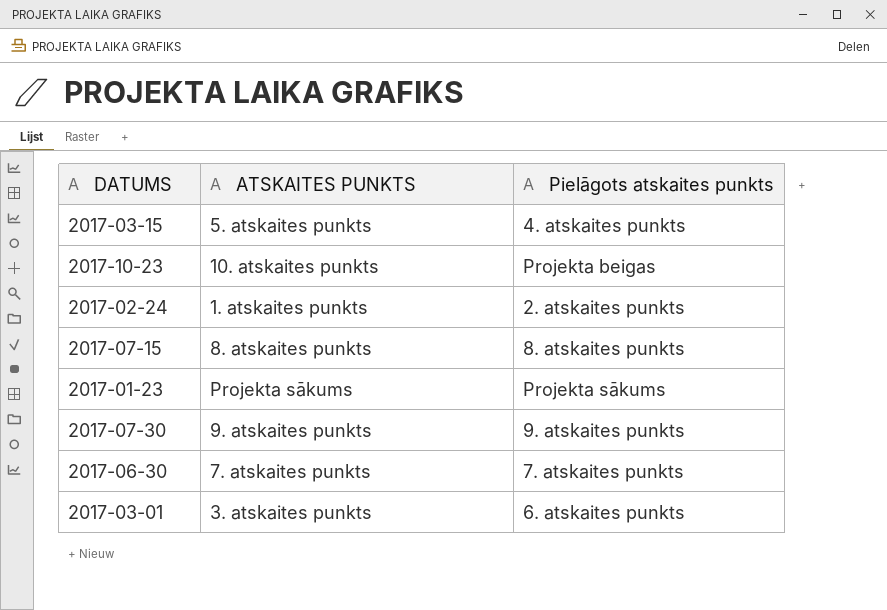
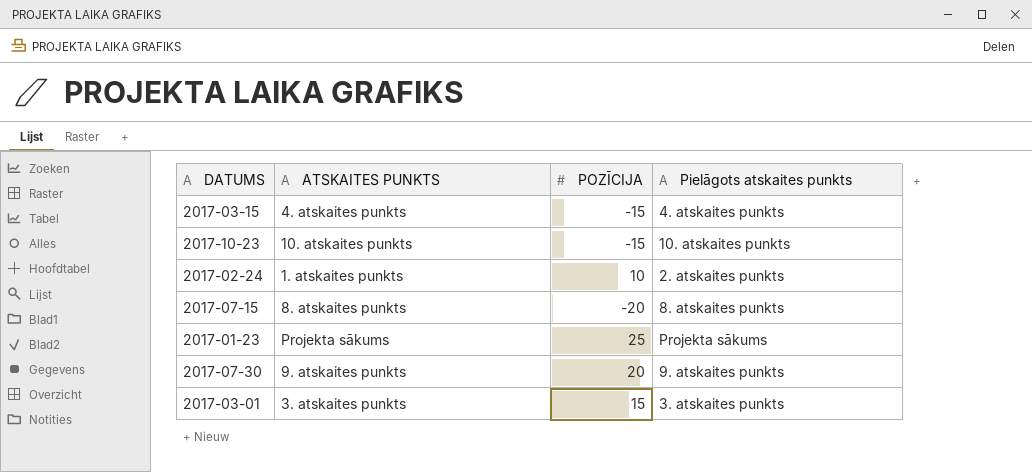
column POZĪCIJA | position: none -> 3
row 2017-06-30: 7. atskaites punkts | 7. atskaites punkts -> none
2017-03-15 | ATSKAITES PUNKTS: 5. atskaites punkts -> 4. atskaites punkts
2017-10-23 | Pielāgots atskaites punkts: Projekta beigas -> 10. atskaites punkts
2017-03-01 | Pielāgots atskaites punkts: 6. atskaites punkts -> 3. atskaites punkts

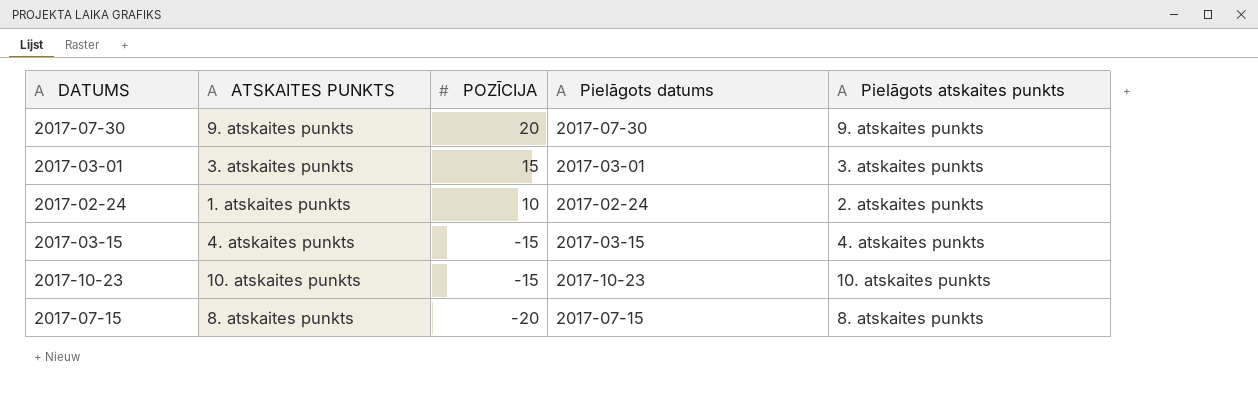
row order: none -> POZĪCIJA descending
column Pielāgots datums | position: none -> 4
row 2017-01-23: Projekta sākums | 25 | Projekta sākums -> none

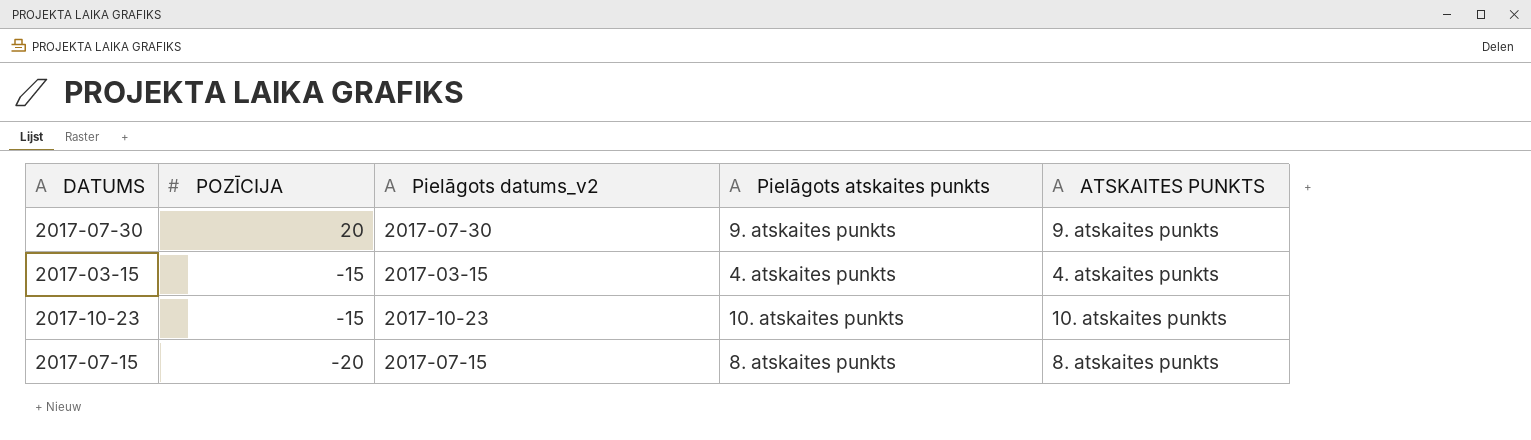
column name: Pielāgots datums -> Pielāgots datums_v2
column ATSKAITES PUNKTS | position: 2 -> 5
row 2017-03-01: 3. atskaites punkts | 15 | 2017-03-01 | 3. atskaites punkts -> none
row 2017-02-24: 1. atskaites punkts | 10 | 2017-02-24 | 2. atskaites punkts -> none

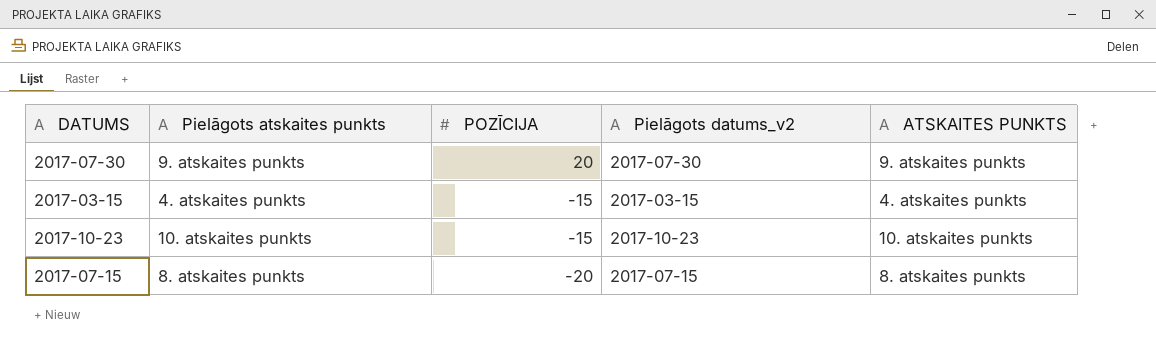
column Pielāgots atskaites punkts | position: 4 -> 2

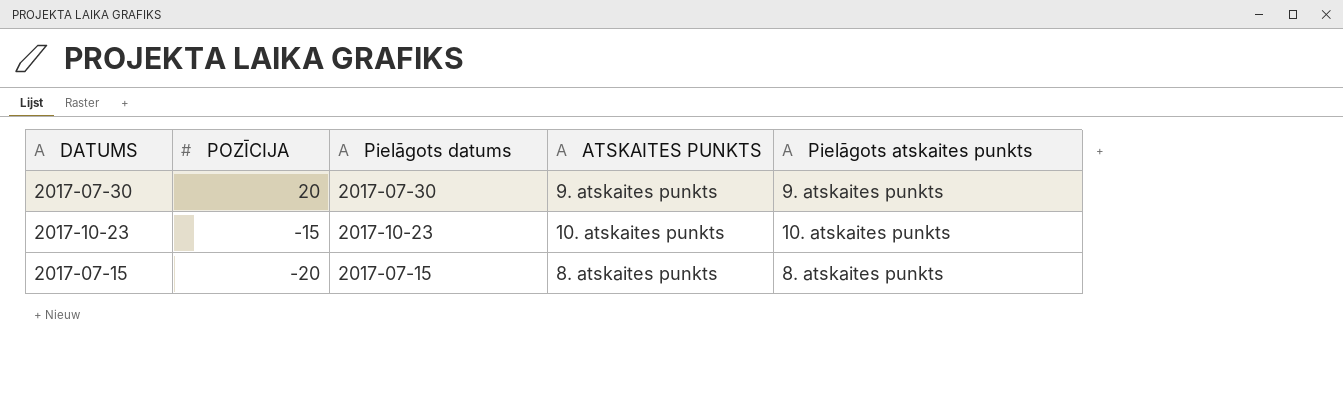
column name: Pielāgots datums_v2 -> Pielāgots datums
column Pielāgots atskaites punkts | position: 2 -> 5
row 2017-03-15: 4. atskaites punkts | -15 | 2017-03-15 | 4. atskaites punkts -> none

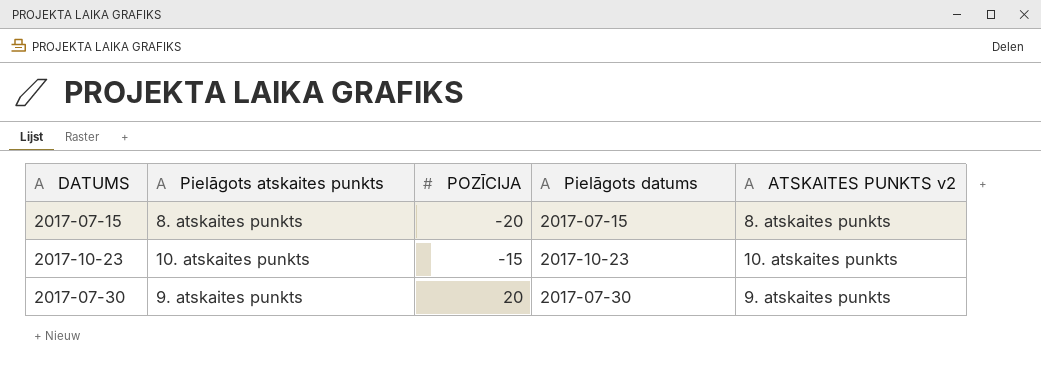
row order: POZĪCIJA descending -> POZĪCIJA ascending
column Pielāgots atskaites punkts | position: 5 -> 2
column name: ATSKAITES PUNKTS -> ATSKAITES PUNKTS v2

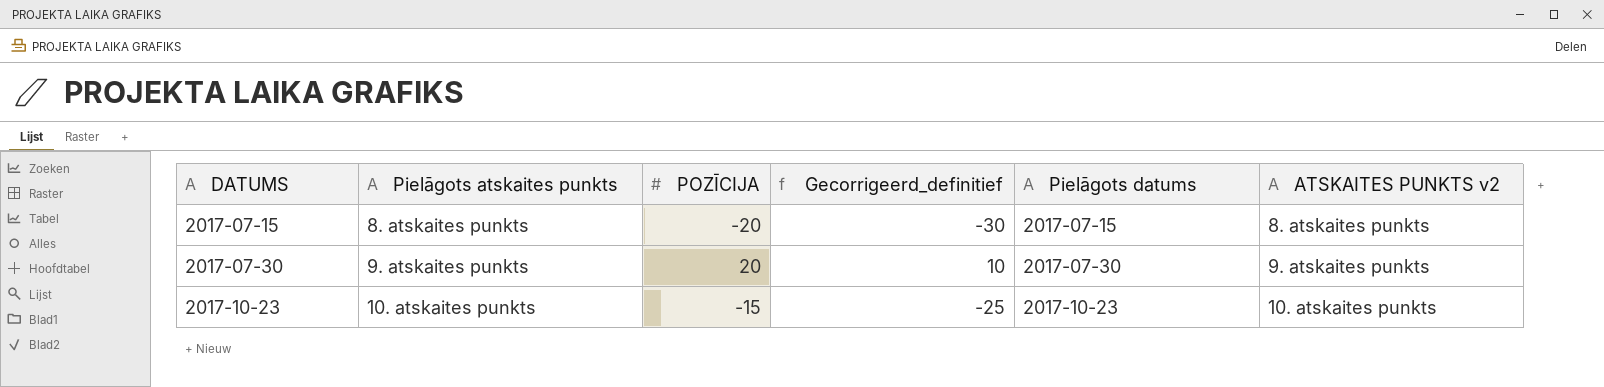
row order: POZĪCIJA ascending -> DATUMS ascending
column Gecorrigeerd_definitief | formula: none -> [POZĪCIJA] - 10

